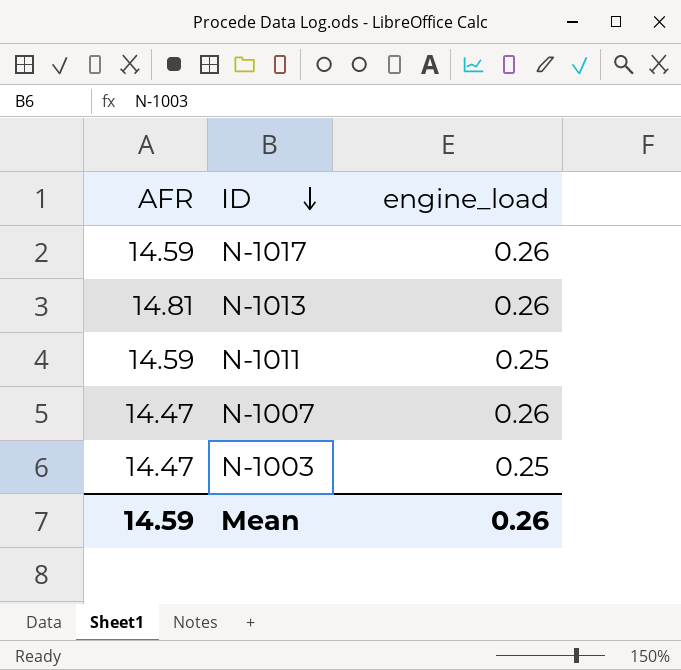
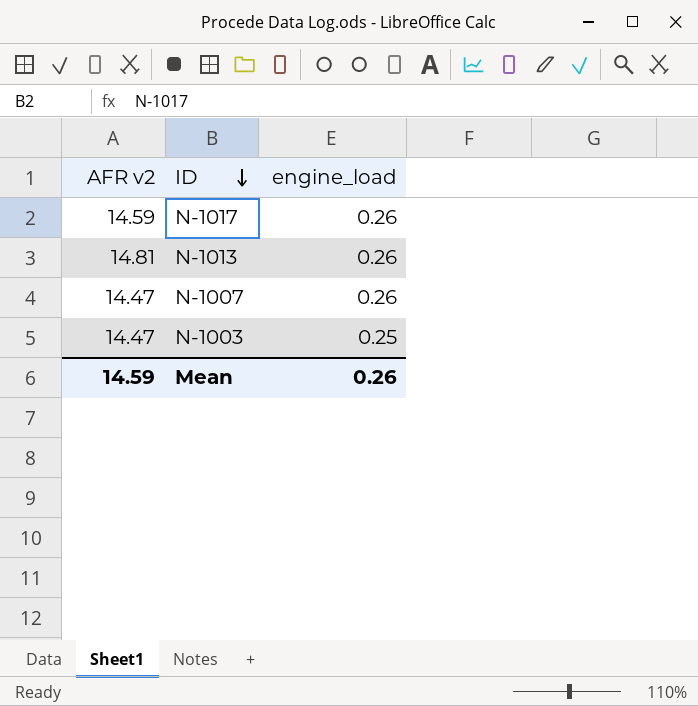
column name: AFR -> AFR v2
row N-1011: 14.59 | 0.25 -> none

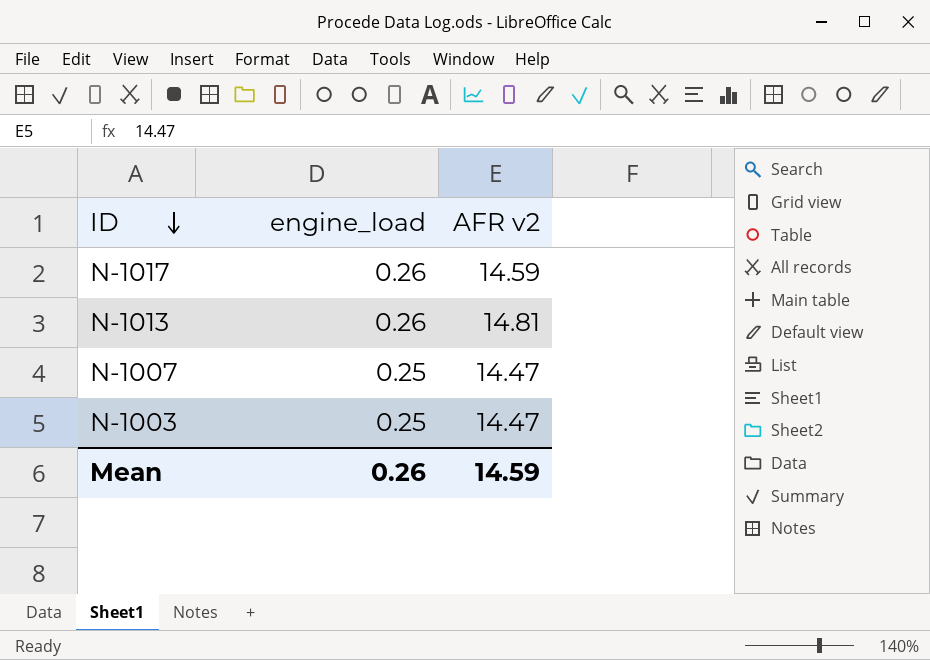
column AFR v2 | position: 1 -> 3
N-1007 | engine_load: 0.26 -> 0.25

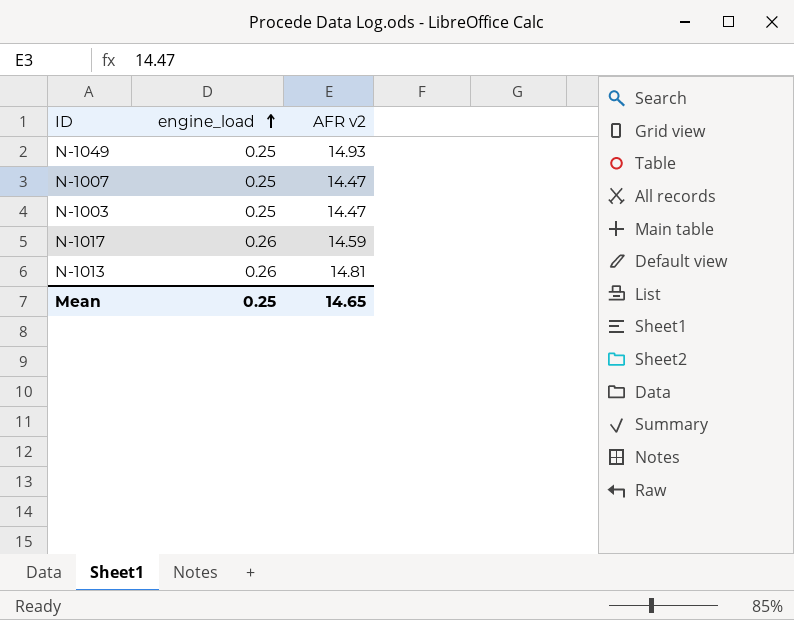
row order: ID descending -> engine_load ascending
row N-1049: none -> 0.25 | 14.93
Mean | engine_load: 0.26 -> 0.25
Mean | AFR v2: 14.59 -> 14.65

